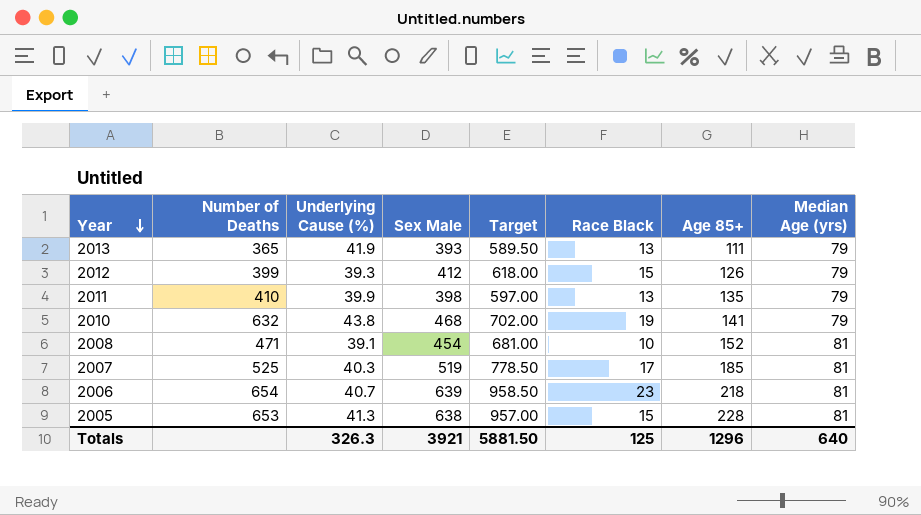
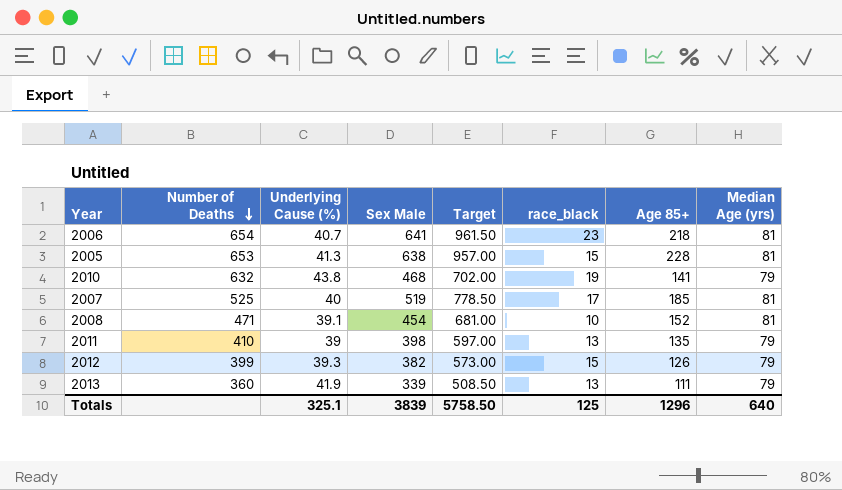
row order: Year descending -> Number of Deaths descending
column name: Race Black -> race_black
2006 | Sex Male: 639 -> 641
2006 | Target: 958.50 -> 961.50
2007 | Underlying Cause (%): 40.3 -> 40
2011 | Underlying Cause (%): 39.9 -> 39
2012 | Sex Male: 412 -> 382
2012 | Target: 618.00 -> 573.00
2013 | Number of Deaths: 365 -> 360
2013 | Sex Male: 393 -> 339
2013 | Target: 589.50 -> 508.50
Totals | Underlying Cause (%): 326.3 -> 325.1
Totals | Sex Male: 3921 -> 3839
Totals | Target: 5881.50 -> 5758.50

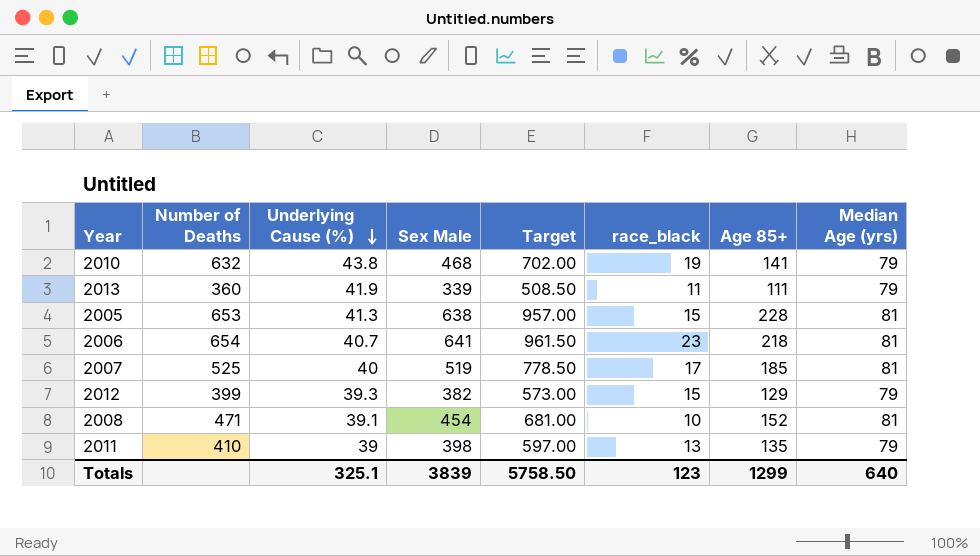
row order: Number of Deaths descending -> Underlying Cause (%) descending
2013 | race_black: 13 -> 11
2012 | Age 85+: 126 -> 129
Totals | race_black: 125 -> 123
Totals | Age 85+: 1296 -> 1299

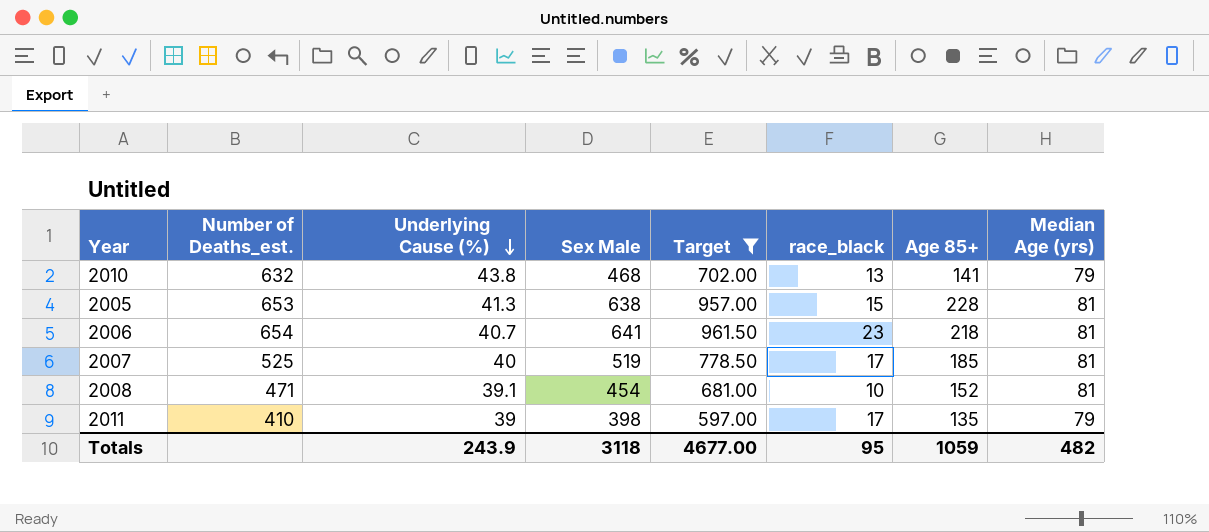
filter: none -> Target >= 597.00
column name: Number of Deaths -> Number of Deaths_est.
2010 | race_black: 19 -> 13
2011 | race_black: 13 -> 17
Totals | Underlying Cause (%): 325.1 -> 243.9
Totals | Sex Male: 3839 -> 3118
Totals | Target: 5758.50 -> 4677.00
Totals | race_black: 123 -> 95
Totals | Age 85+: 1299 -> 1059
Totals | Median Age (yrs): 640 -> 482

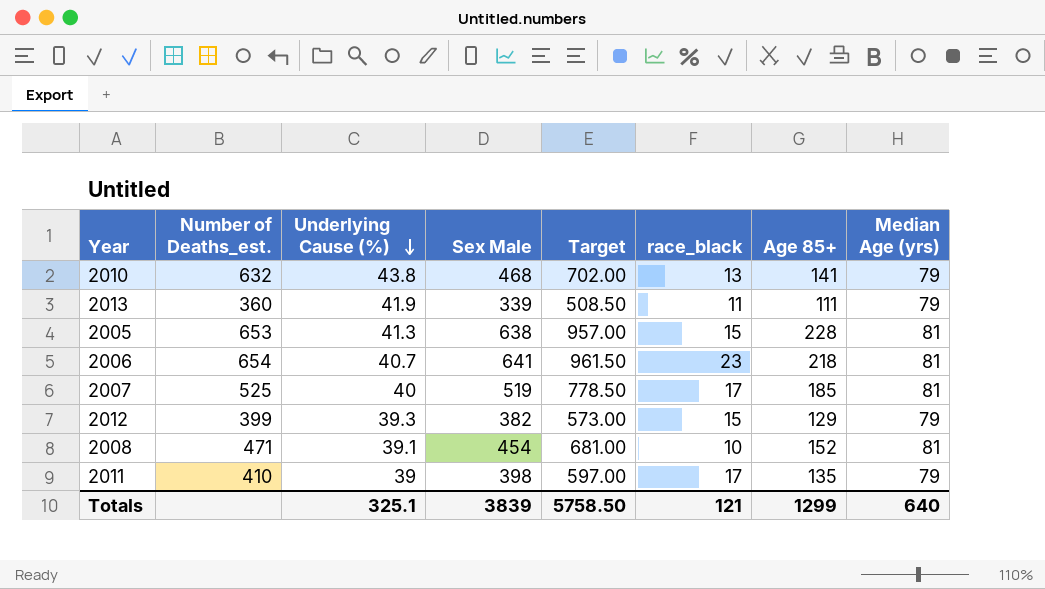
filter: Target >= 597.00 -> none
Totals | Underlying Cause (%): 243.9 -> 325.1
Totals | Sex Male: 3118 -> 3839
Totals | Target: 4677.00 -> 5758.50
Totals | race_black: 95 -> 121
Totals | Age 85+: 1059 -> 1299
Totals | Median Age (yrs): 482 -> 640

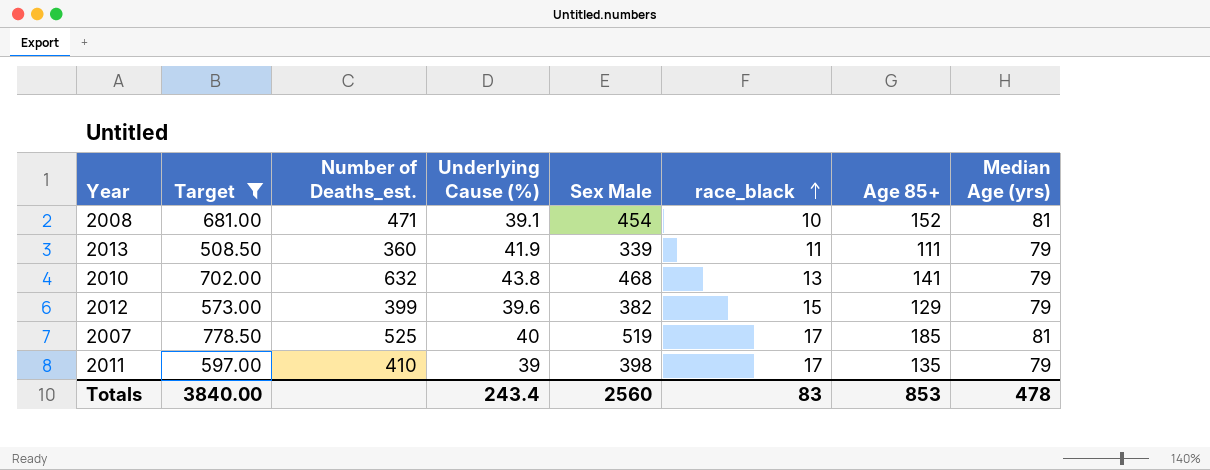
filter: none -> Target <= 778.50
row order: Underlying Cause (%) descending -> race_black ascending
column Target | position: 5 -> 2
2012 | Underlying Cause (%): 39.3 -> 39.6
Totals | Target: 5758.50 -> 3840.00
Totals | Underlying Cause (%): 325.1 -> 243.4
Totals | Sex Male: 3839 -> 2560
Totals | race_black: 121 -> 83
Totals | Age 85+: 1299 -> 853
Totals | Median Age (yrs): 640 -> 478

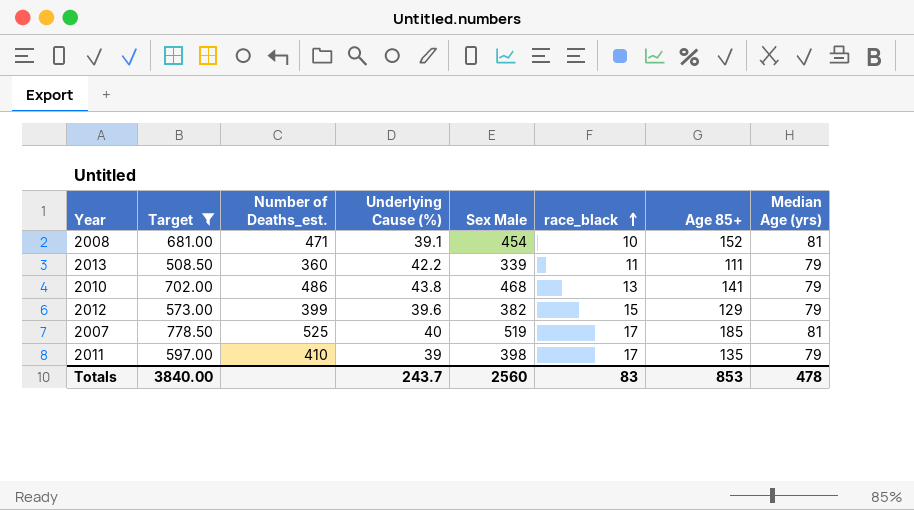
2013 | Underlying Cause (%): 41.9 -> 42.2
2010 | Number of Deaths_est.: 632 -> 486
Totals | Underlying Cause (%): 243.4 -> 243.7

